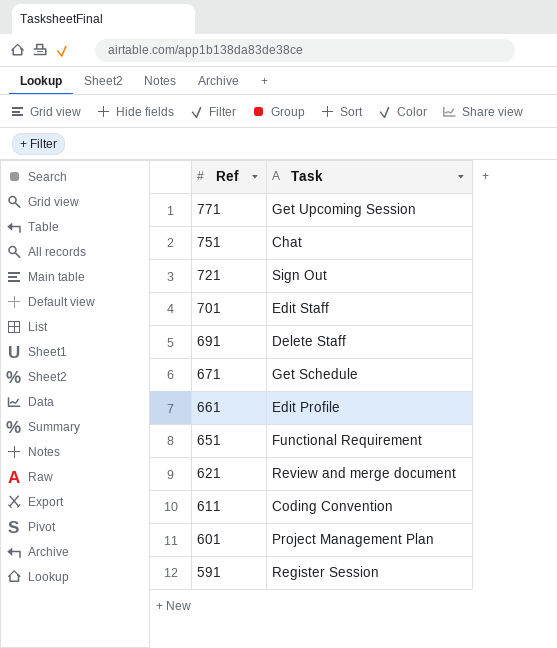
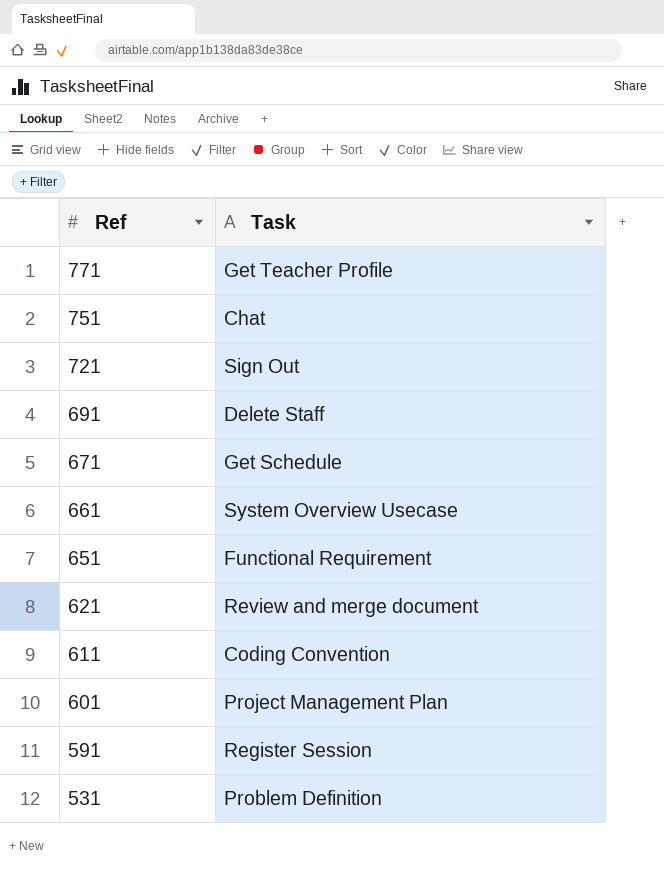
row 701: Edit Staff -> none
771 | Task: Get Upcoming Session -> Get Teacher Profile
661 | Task: Edit Profile -> System Overview Usecase
row 531: none -> Problem Definition

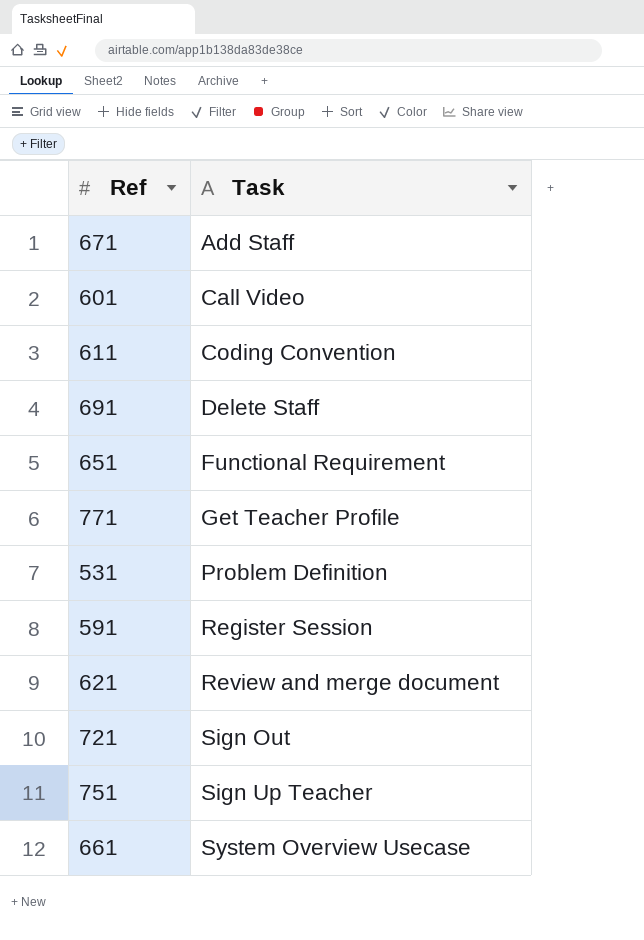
row order: Ref descending -> Task ascending
671 | Task: Get Schedule -> Add Staff
601 | Task: Project Management Plan -> Call Video
751 | Task: Chat -> Sign Up Teacher

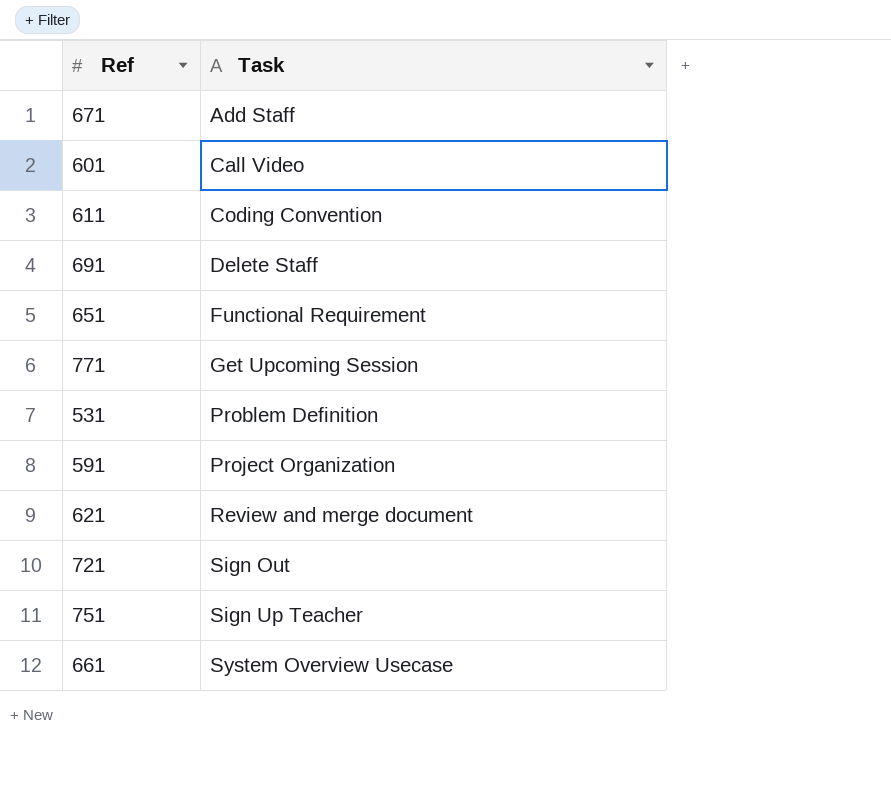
771 | Task: Get Teacher Profile -> Get Upcoming Session
591 | Task: Register Session -> Project Organization

